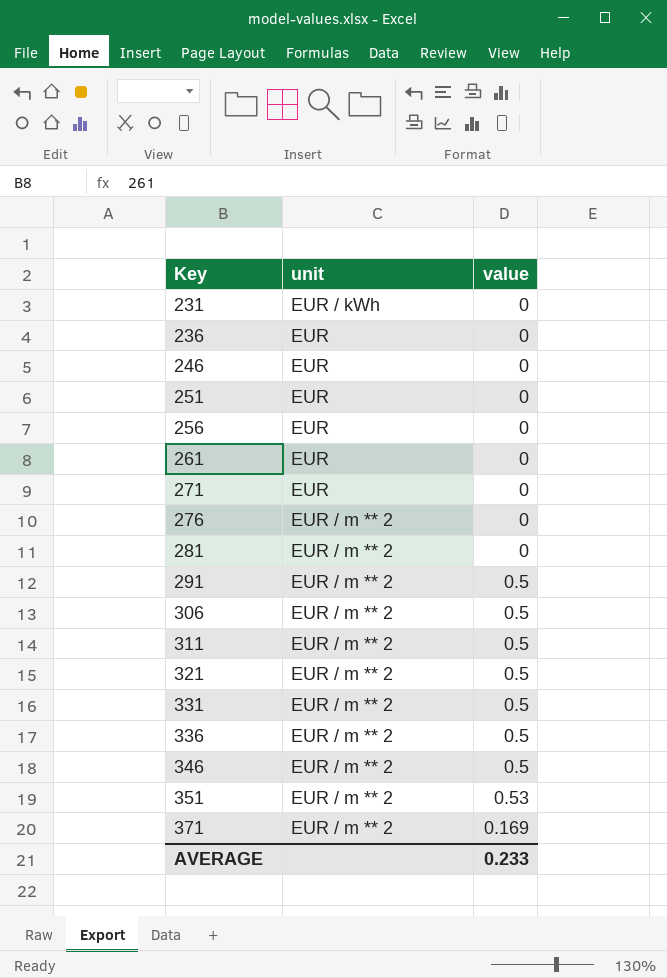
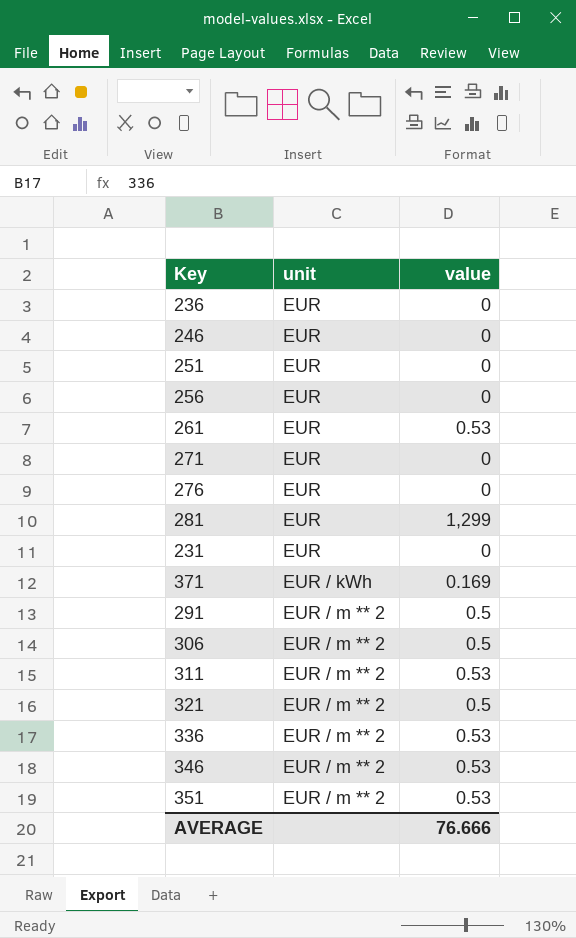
row order: Key ascending -> unit ascending
row 331: EUR / m ** 2 | 0.5 -> none
261 | value: 0 -> 0.53
276 | unit: EUR / m ** 2 -> EUR
281 | unit: EUR / m ** 2 -> EUR
281 | value: 0 -> 1,299
231 | unit: EUR / kWh -> EUR
371 | unit: EUR / m ** 2 -> EUR / kWh
311 | value: 0.5 -> 0.53
336 | value: 0.5 -> 0.53
346 | value: 0.5 -> 0.53
AVERAGE | value: 0.233 -> 76.666

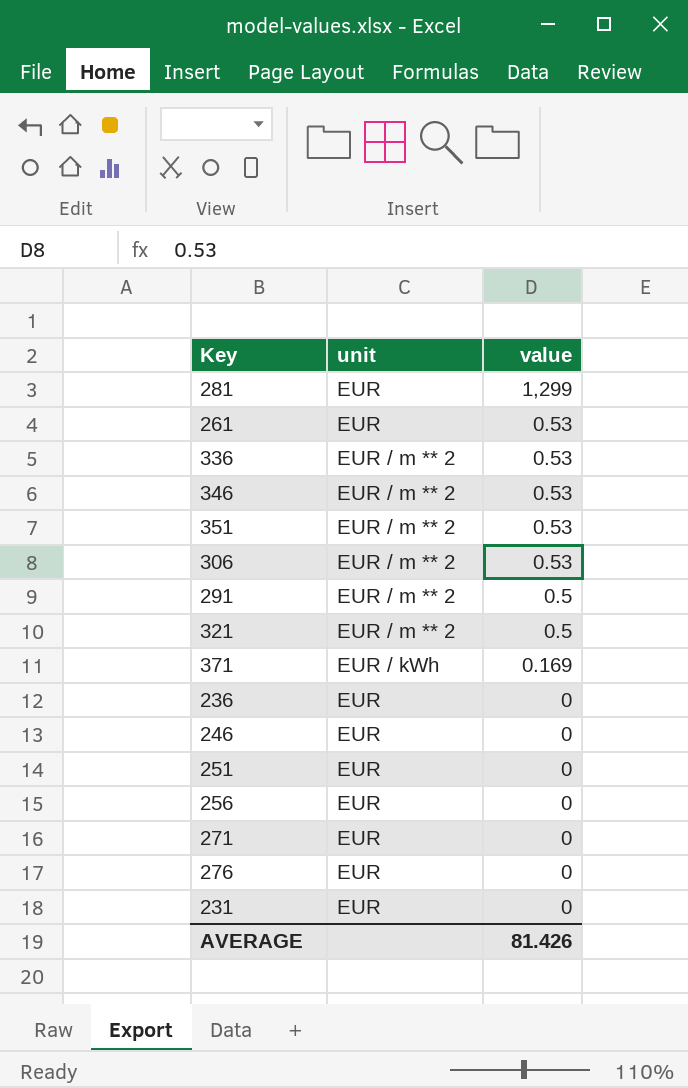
row order: unit ascending -> value descending
row 311: EUR / m ** 2 | 0.53 -> none
306 | value: 0.5 -> 0.53
AVERAGE | value: 76.666 -> 81.426

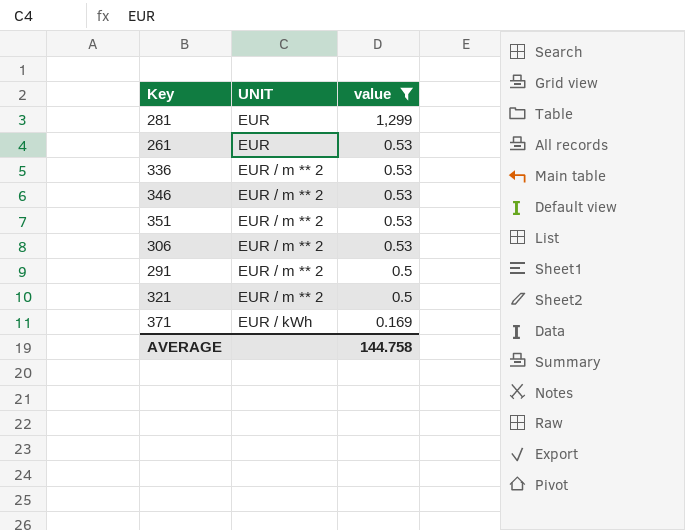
filter: none -> value != 0
column name: unit -> UNIT
AVERAGE | value: 81.426 -> 144.758

